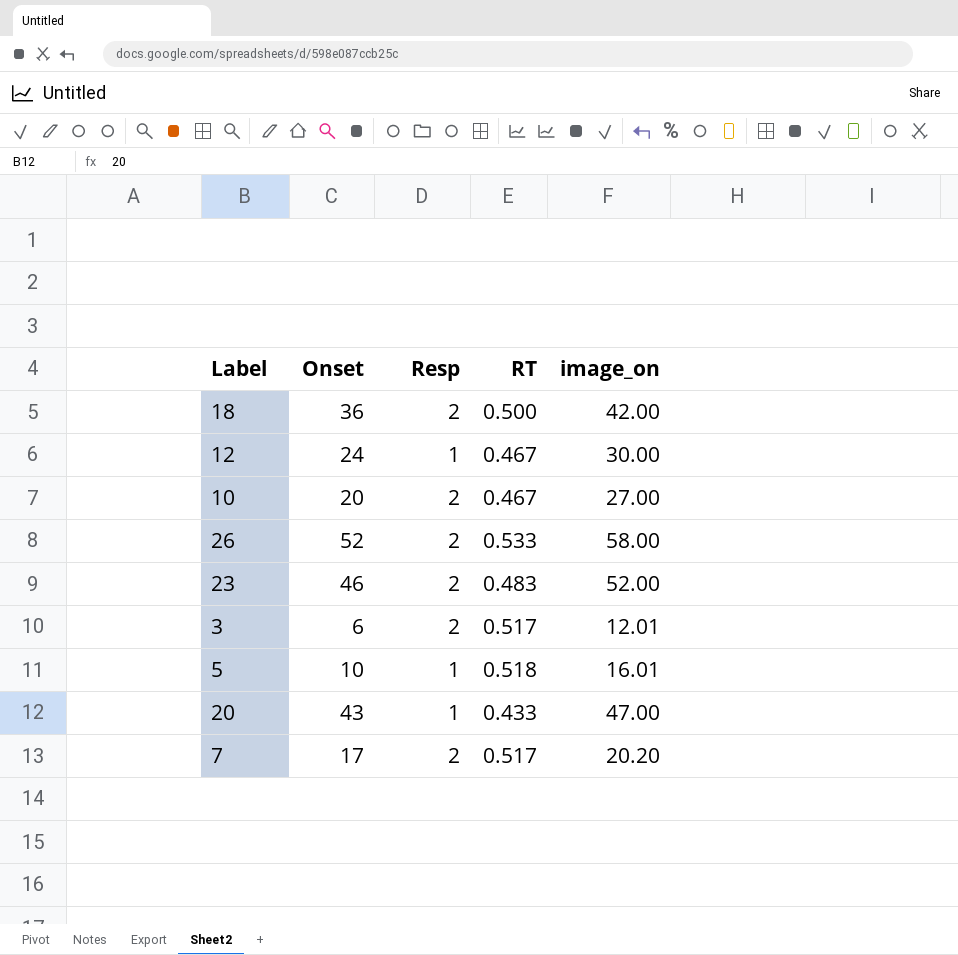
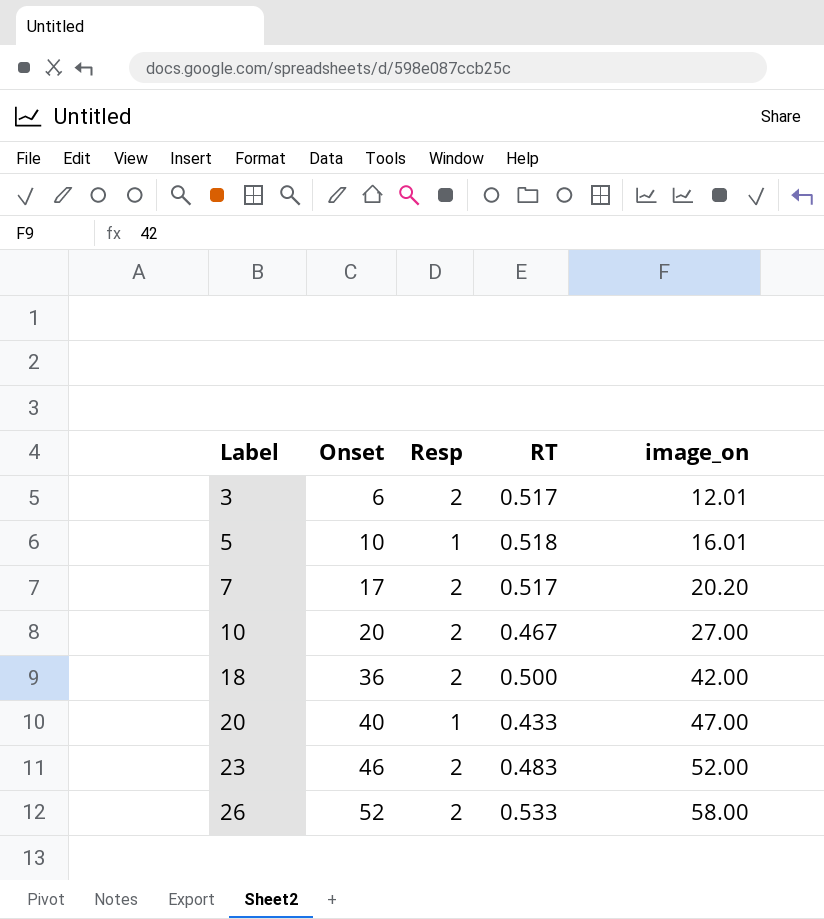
row order: none -> Label ascending
row 12: 24 | 1 | 0.467 | 30.00 -> none
20 | Onset: 43 -> 40

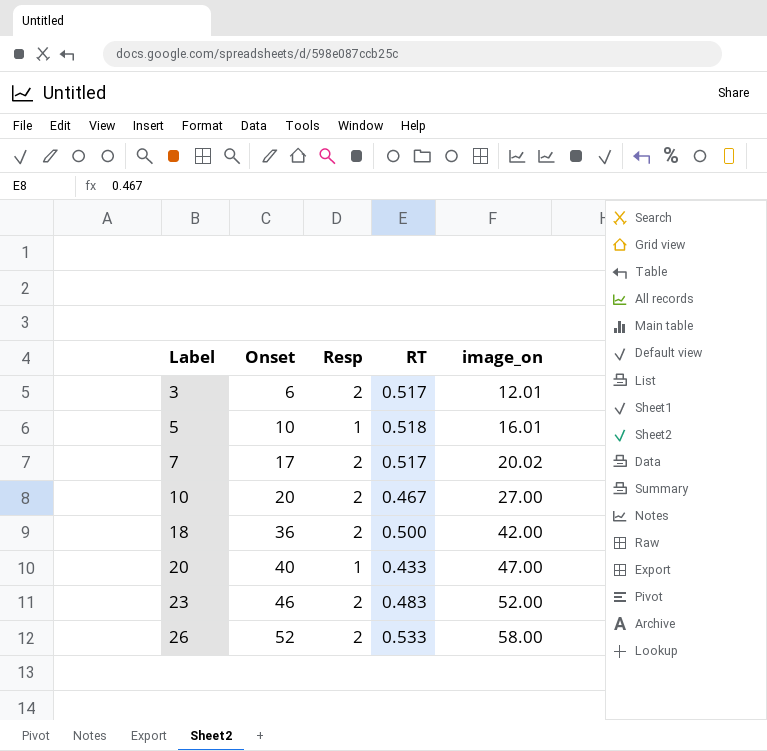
7 | image_on: 20.20 -> 20.02

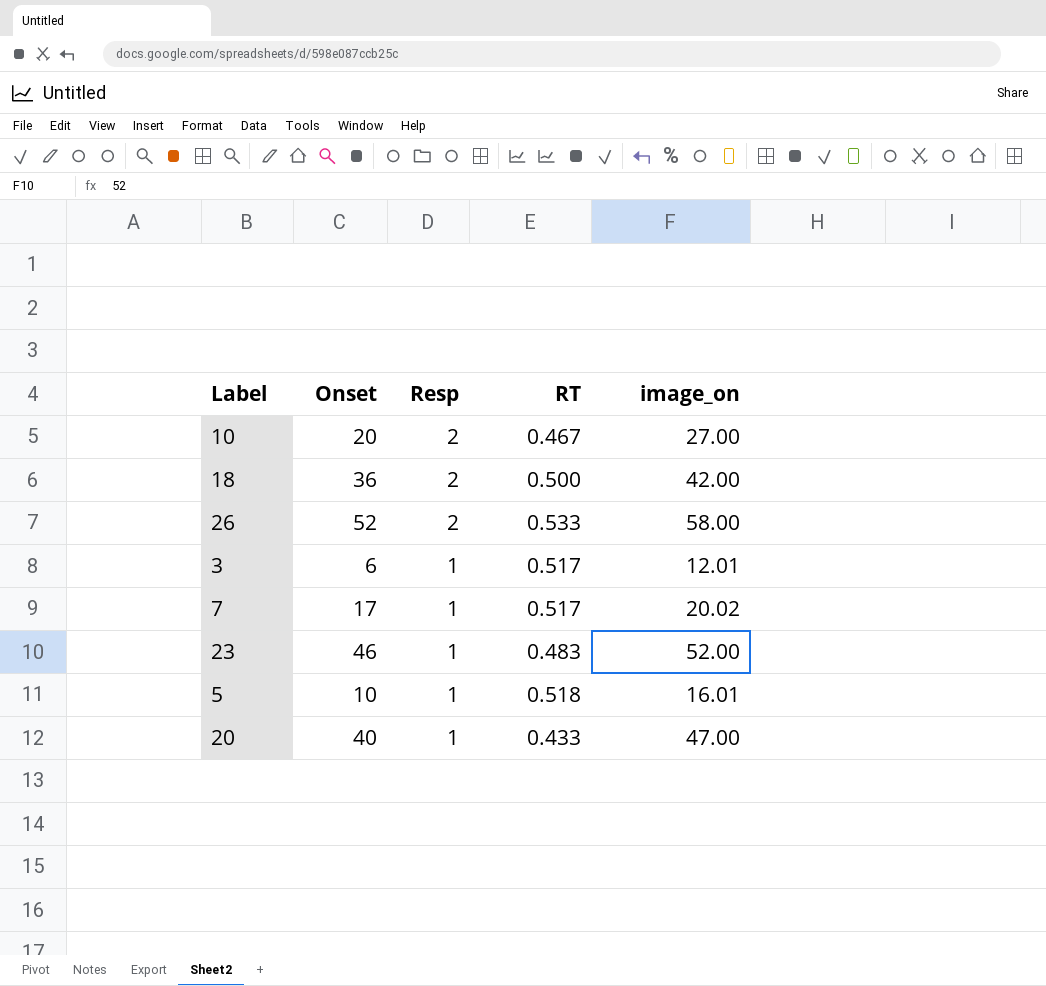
row order: Label ascending -> Resp descending
3 | Resp: 2 -> 1
7 | Resp: 2 -> 1
23 | Resp: 2 -> 1

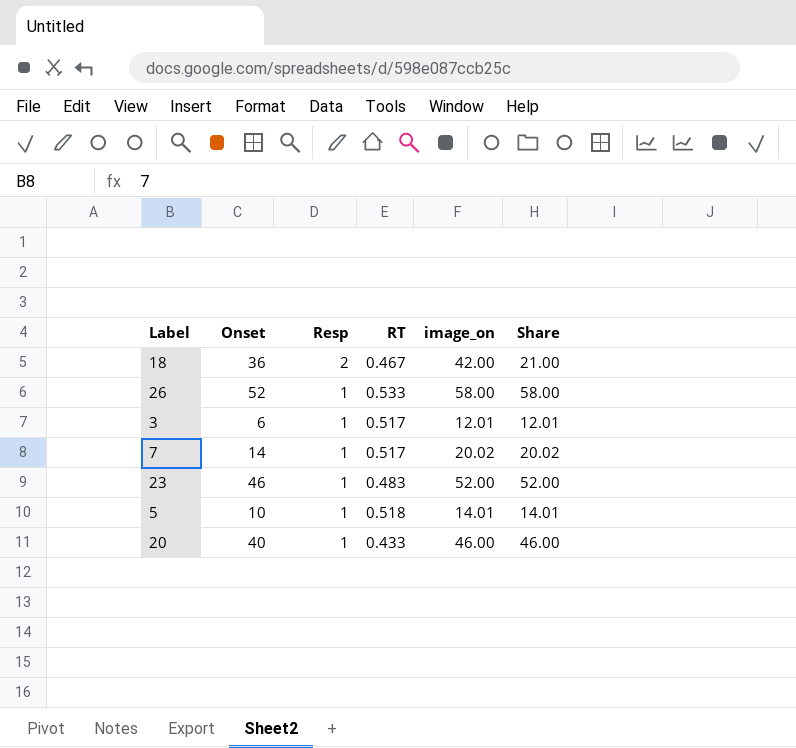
column Share | formula: none -> [image_on] / [Resp]
row 10: 20 | 2 | 0.467 | 27.00 -> none
18 | RT: 0.500 -> 0.467
26 | Resp: 2 -> 1
7 | Onset: 17 -> 14
5 | image_on: 16.01 -> 14.01
20 | image_on: 47.00 -> 46.00

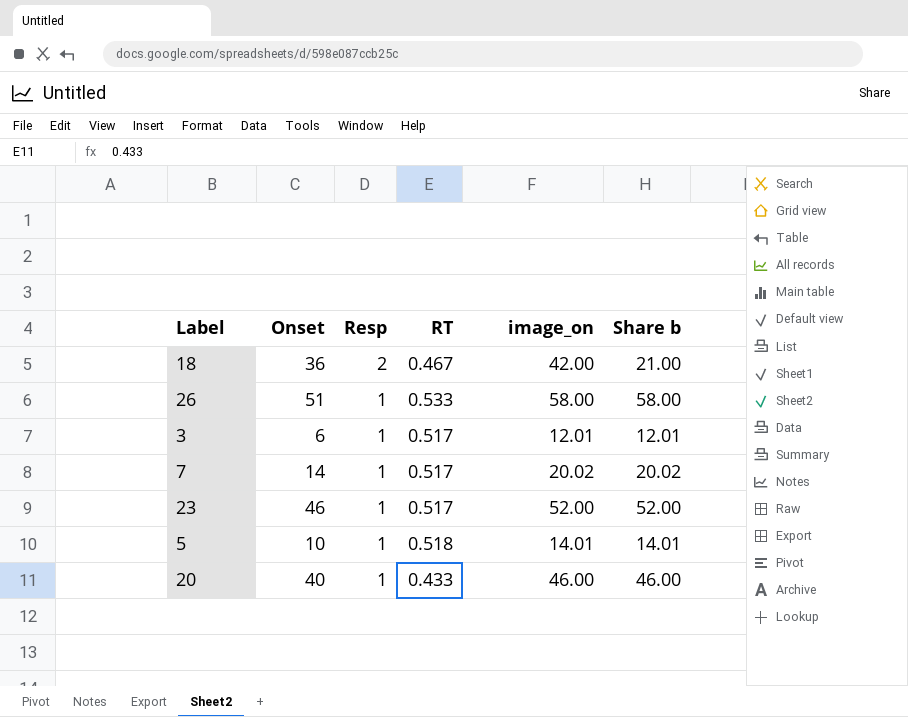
column name: Share -> Share b
26 | Onset: 52 -> 51
23 | RT: 0.483 -> 0.517

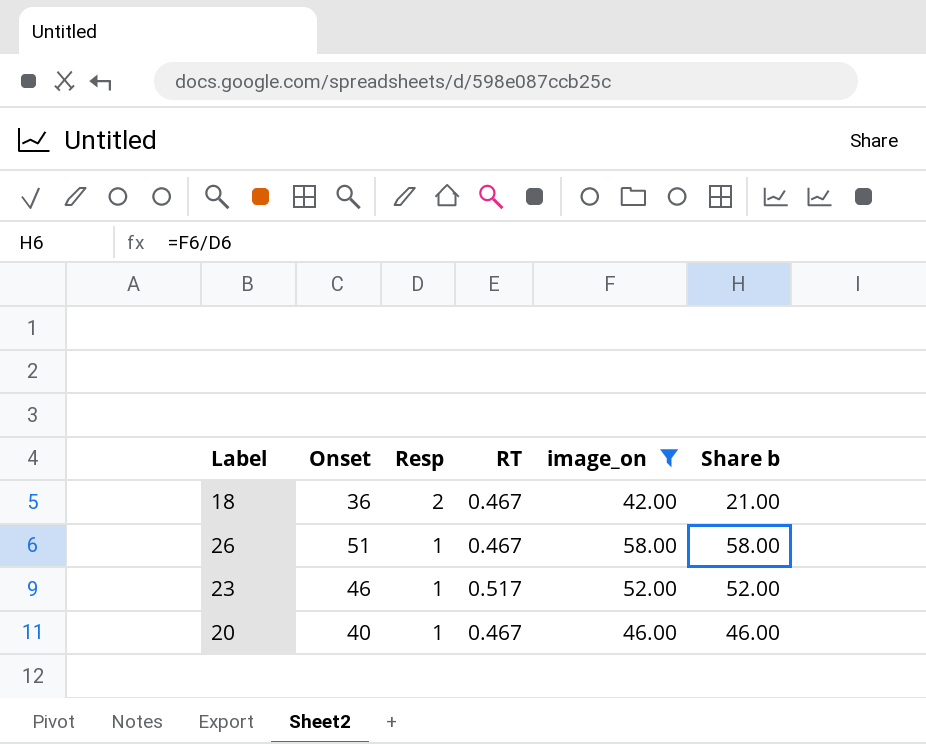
filter: none -> image_on >= 42.00
26 | RT: 0.533 -> 0.467
20 | RT: 0.433 -> 0.467

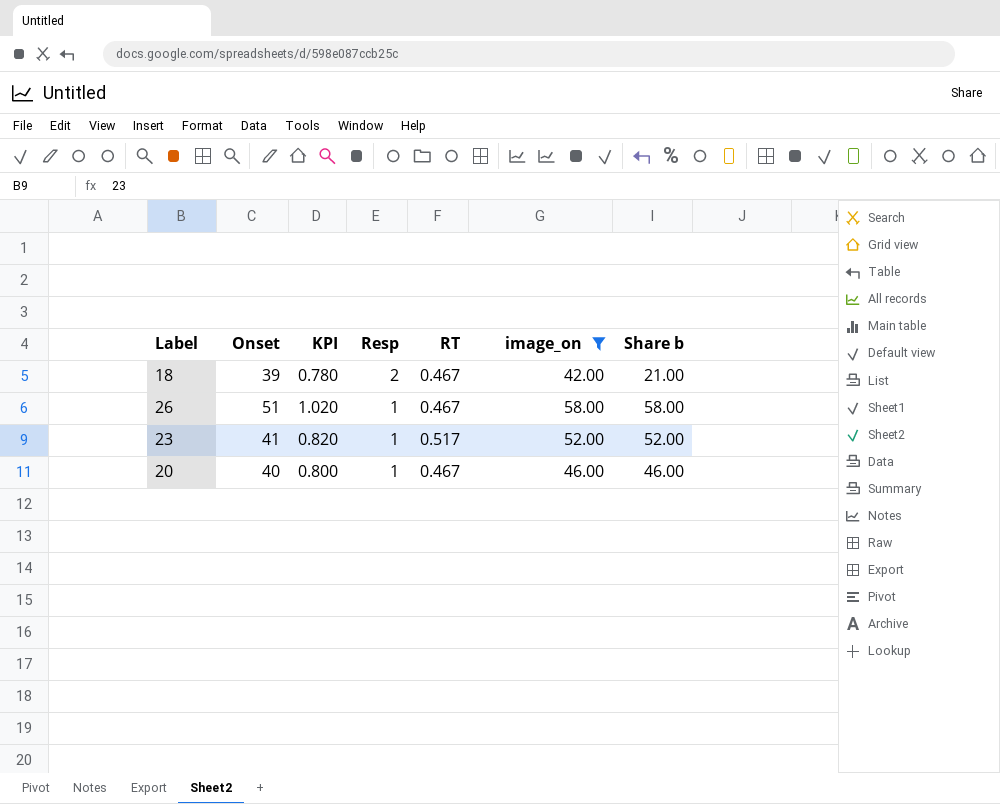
column KPI | formula: none -> [Onset] * 0.02
18 | Onset: 36 -> 39
23 | Onset: 46 -> 41

